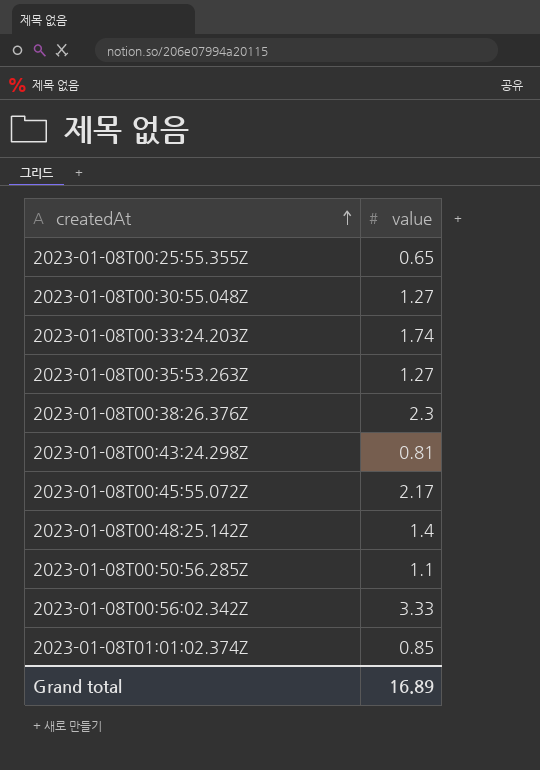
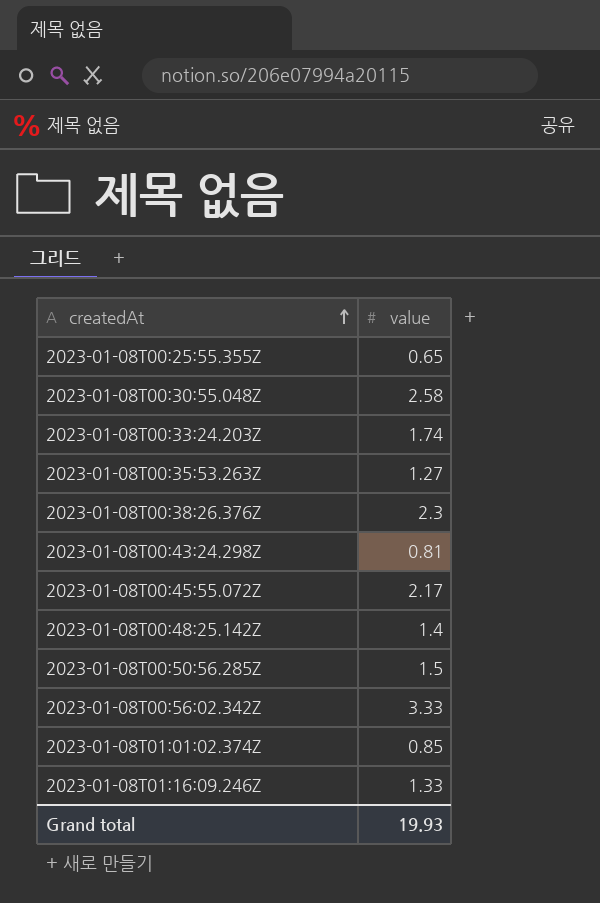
2023-01-08T00:30:55.048Z | value: 1.27 -> 2.58
2023-01-08T00:50:56.285Z | value: 1.1 -> 1.5
row 2023-01-08T01:16:09.246Z: none -> 1.33
Grand total | value: 16.89 -> 19.93

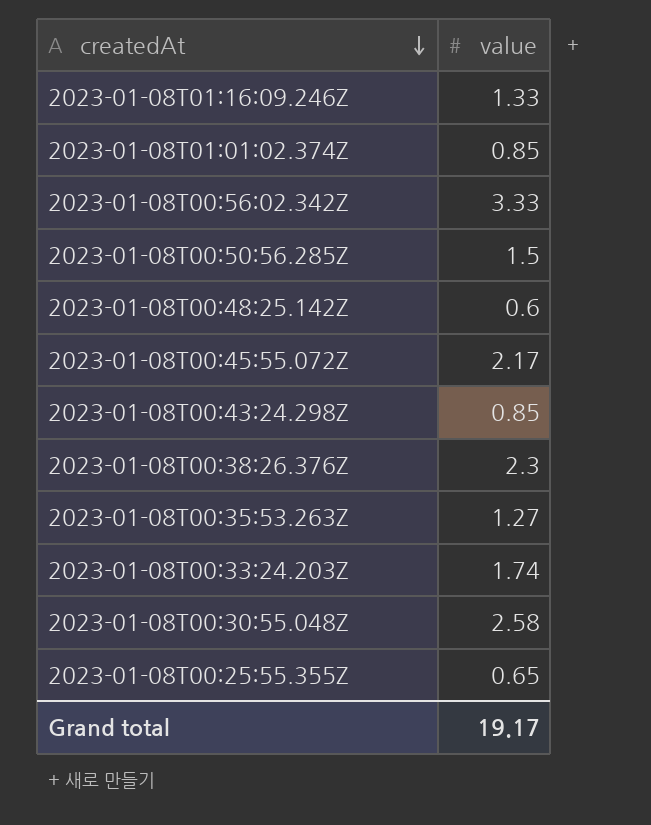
row order: createdAt ascending -> createdAt descending
2023-01-08T00:48:25.142Z | value: 1.4 -> 0.6
2023-01-08T00:43:24.298Z | value: 0.81 -> 0.85
Grand total | value: 19.93 -> 19.17

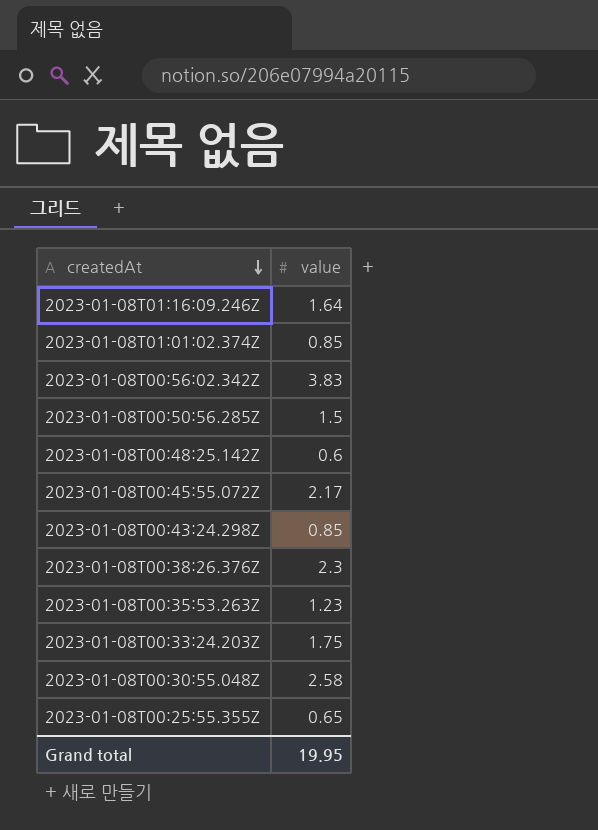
2023-01-08T01:16:09.246Z | value: 1.33 -> 1.64
2023-01-08T00:56:02.342Z | value: 3.33 -> 3.83
2023-01-08T00:35:53.263Z | value: 1.27 -> 1.23
2023-01-08T00:33:24.203Z | value: 1.74 -> 1.75
Grand total | value: 19.17 -> 19.95

